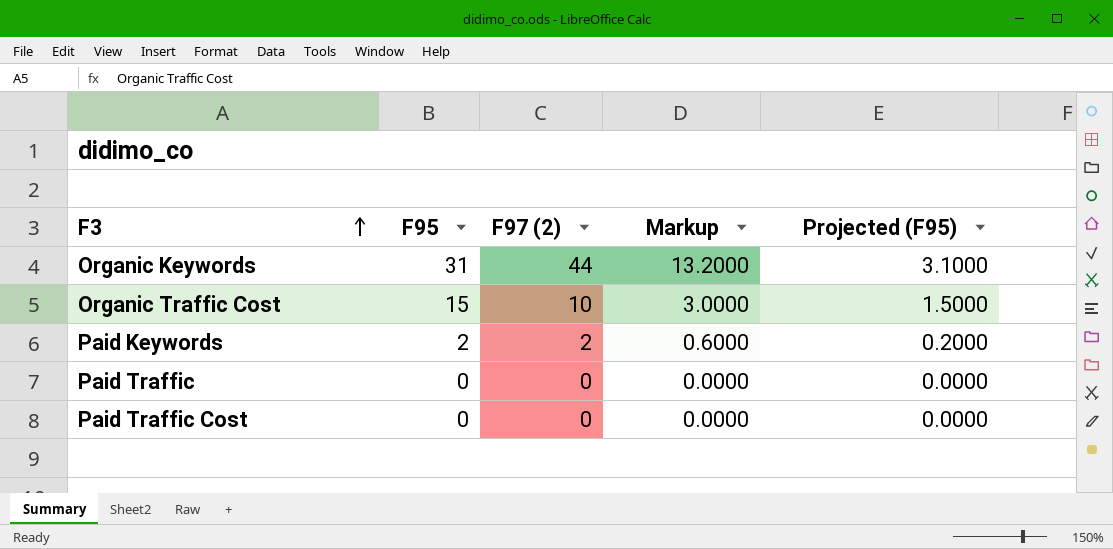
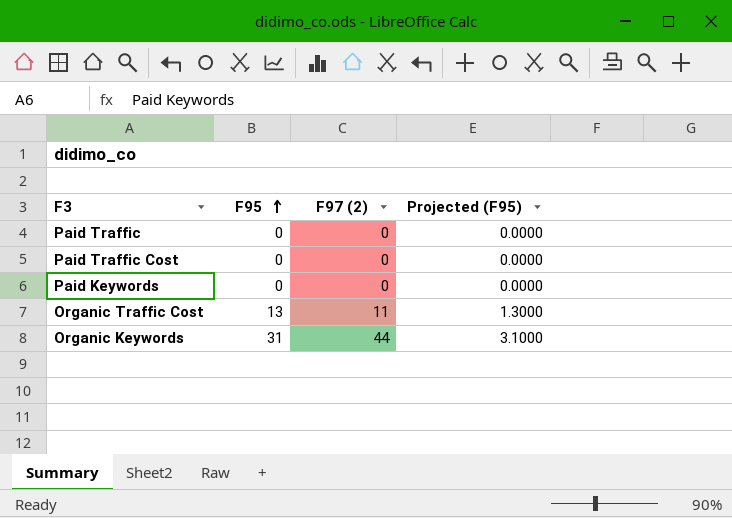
row order: F3 ascending -> F95 ascending
column Markup | formula: [F97 (2)] * 0.3 -> none
Paid Keywords | F95: 2 -> 0
Paid Keywords | F97 (2): 2 -> 0
Paid Keywords | Projected (F95): 0.2000 -> 0.0000
Organic Traffic Cost | F95: 15 -> 13
Organic Traffic Cost | F97 (2): 10 -> 11
Organic Traffic Cost | Projected (F95): 1.5000 -> 1.3000

